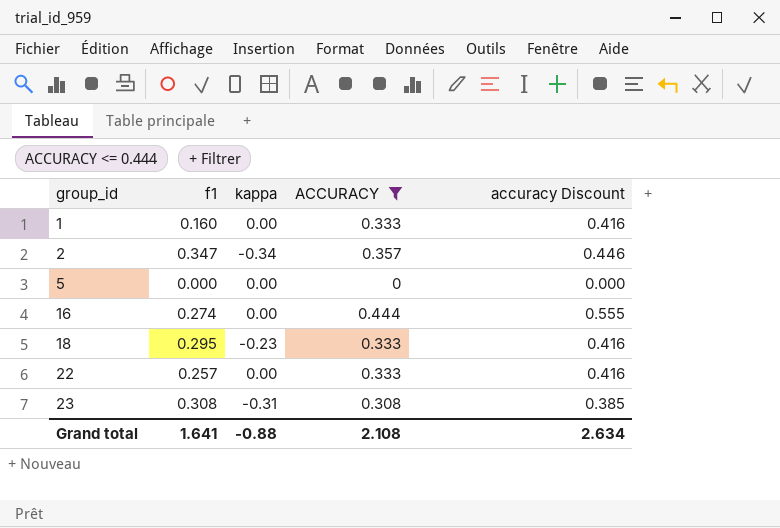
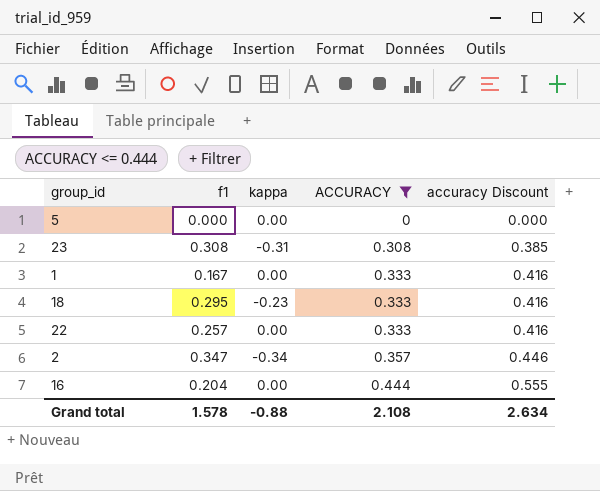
row order: group_id ascending -> ACCURACY ascending
1 | f1: 0.160 -> 0.167
16 | f1: 0.274 -> 0.204
Grand total | f1: 1.641 -> 1.578

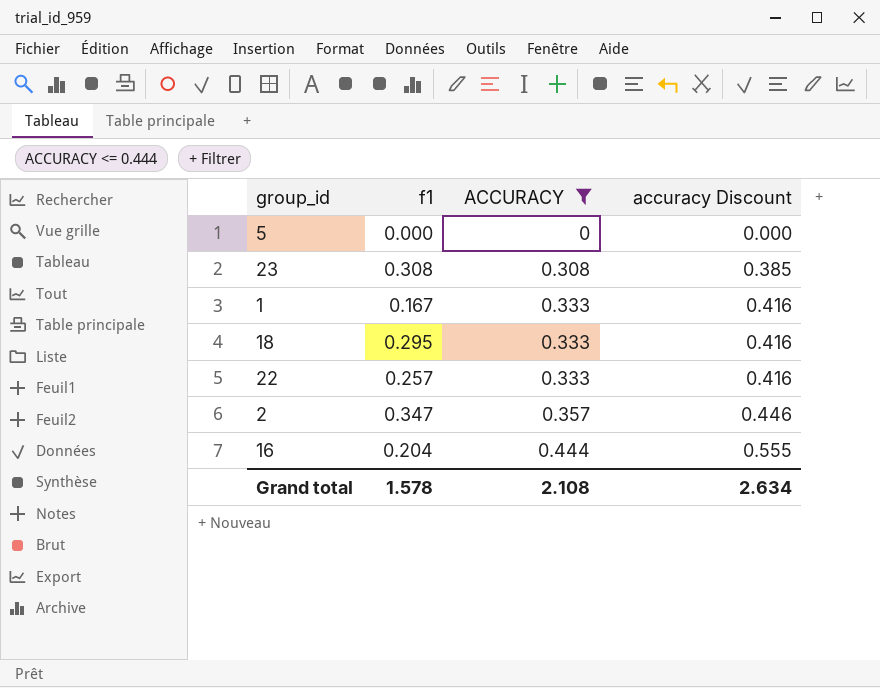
column kappa | position: 3 -> none

